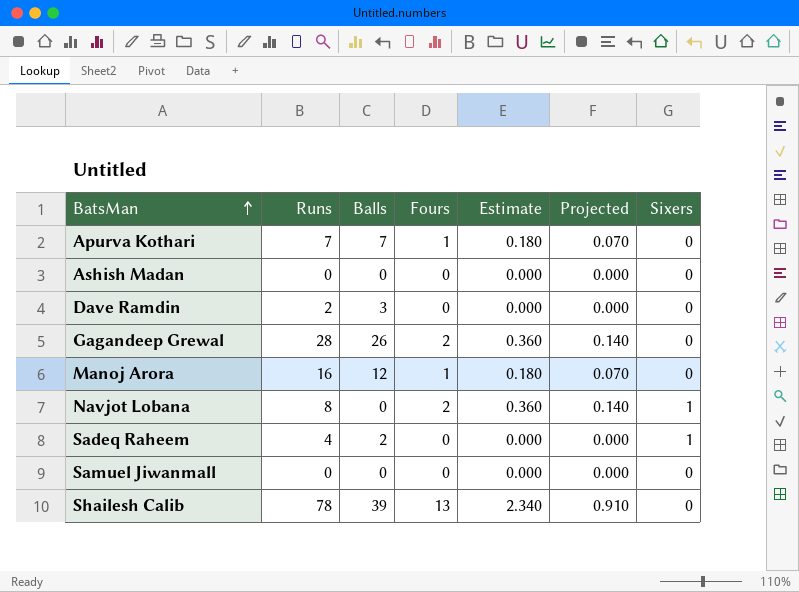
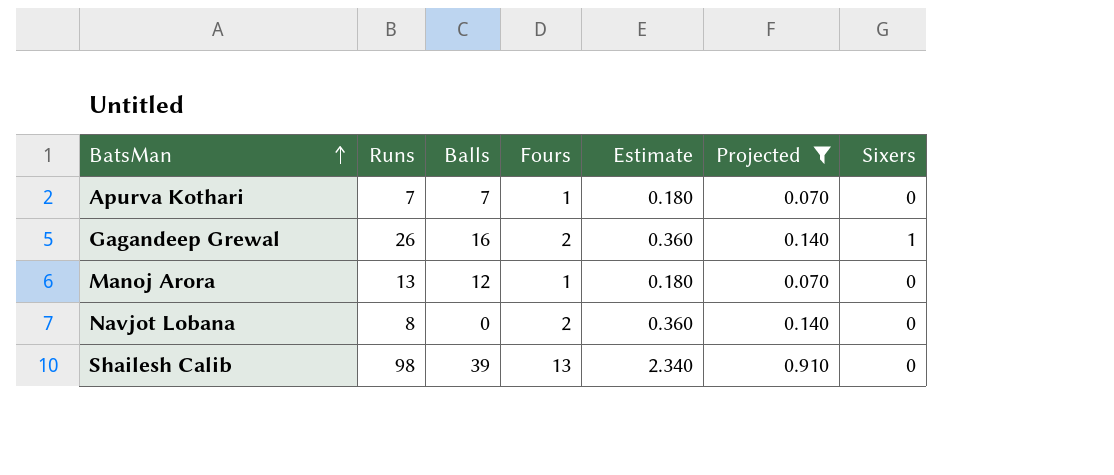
filter: none -> Projected != 0.000
Gagandeep Grewal | Runs: 28 -> 26
Gagandeep Grewal | Balls: 26 -> 16
Gagandeep Grewal | Sixers: 0 -> 1
Manoj Arora | Runs: 16 -> 13
Navjot Lobana | Sixers: 1 -> 0
Shailesh Calib | Runs: 78 -> 98

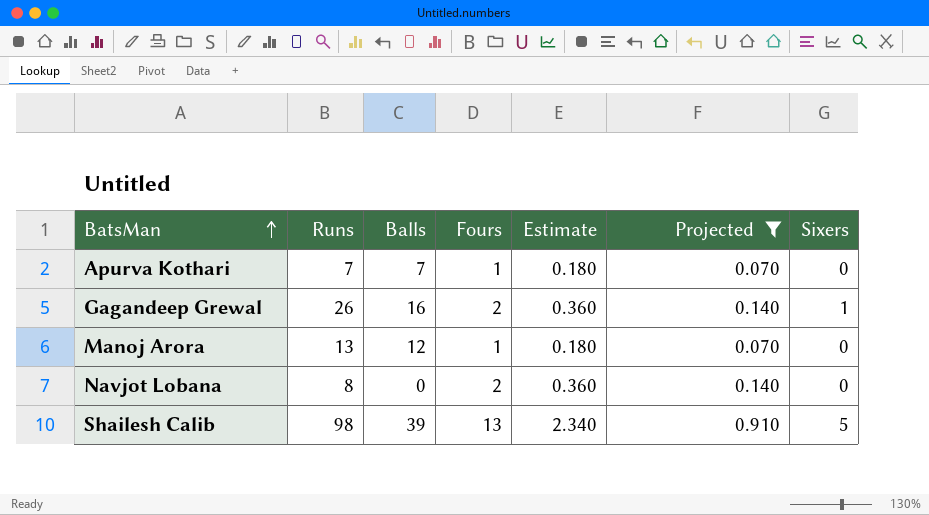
Shailesh Calib | Sixers: 0 -> 5

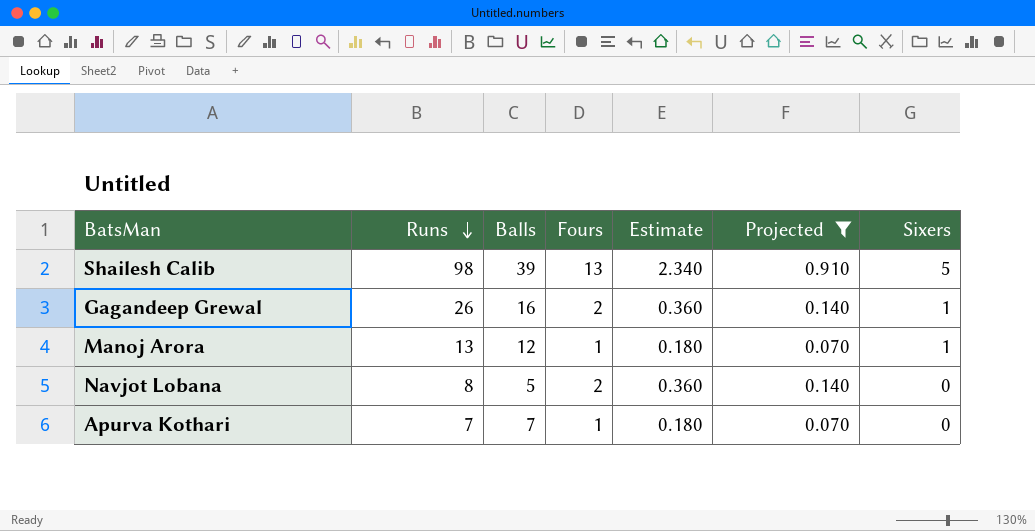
row order: BatsMan ascending -> Runs descending
Manoj Arora | Sixers: 0 -> 1
Navjot Lobana | Balls: 0 -> 5

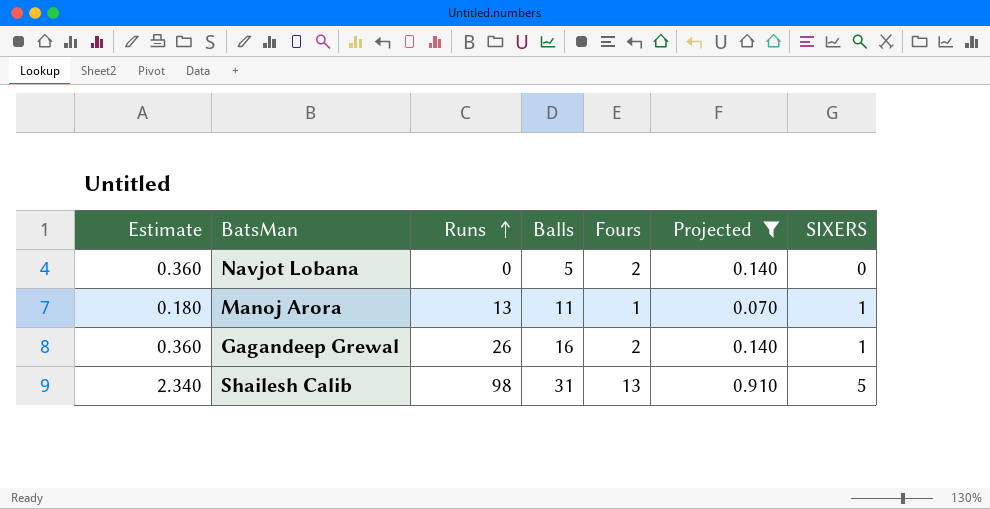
row order: Runs descending -> Runs ascending
column Estimate | position: 5 -> 1
column name: Sixers -> SIXERS
row Apurva Kothari: 7 | 7 | 1 | 0.180 | 0.070 | 0 -> none
Navjot Lobana | Runs: 8 -> 0
Manoj Arora | Balls: 12 -> 11
Shailesh Calib | Balls: 39 -> 31

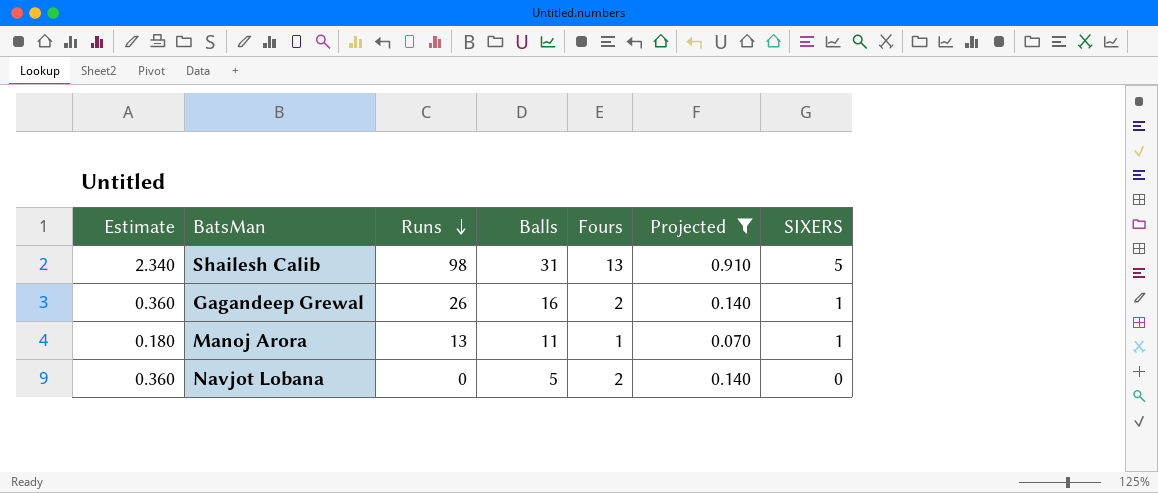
row order: Runs ascending -> Runs descending

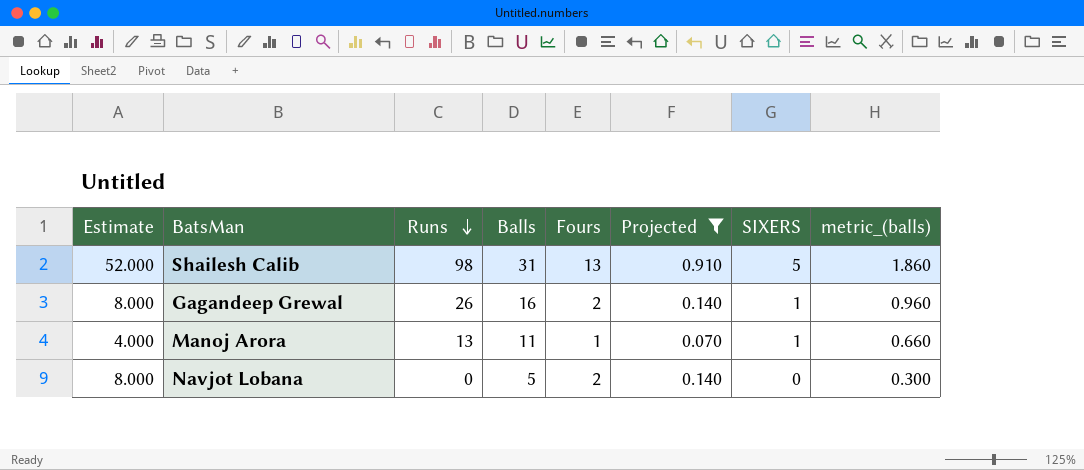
column Estimate | formula: [Fours] * 0.18 -> [Fours] * 4
column metric_(balls) | formula: none -> [Balls] * 0.06

